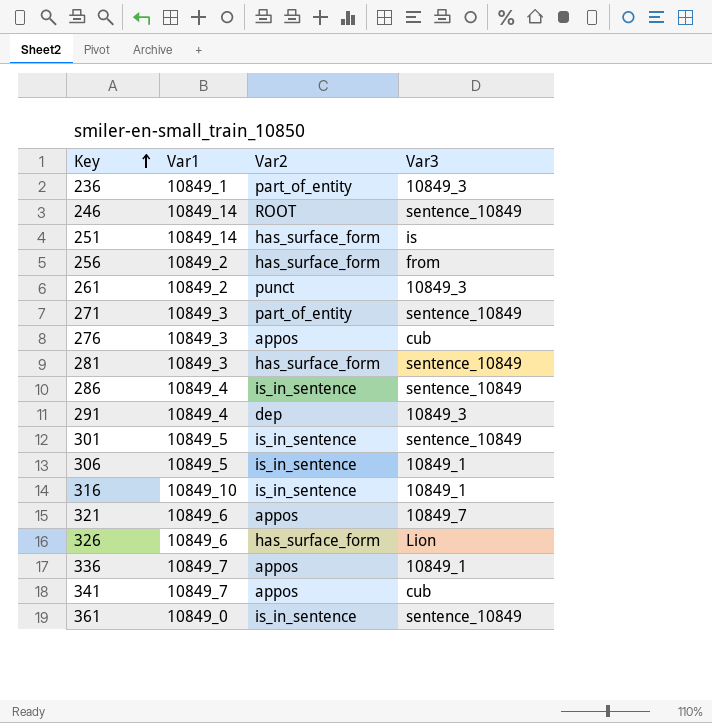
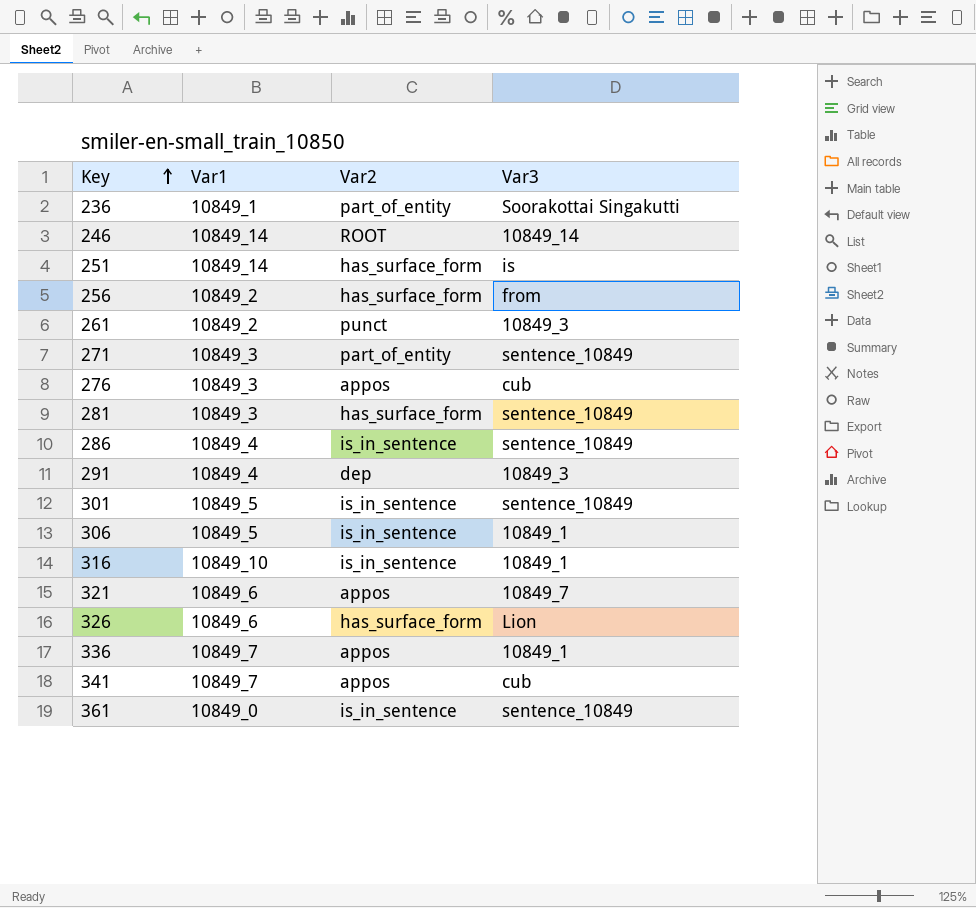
236 | Var3: 10849_3 -> Soorakottai Singakutti
246 | Var3: sentence_10849 -> 10849_14

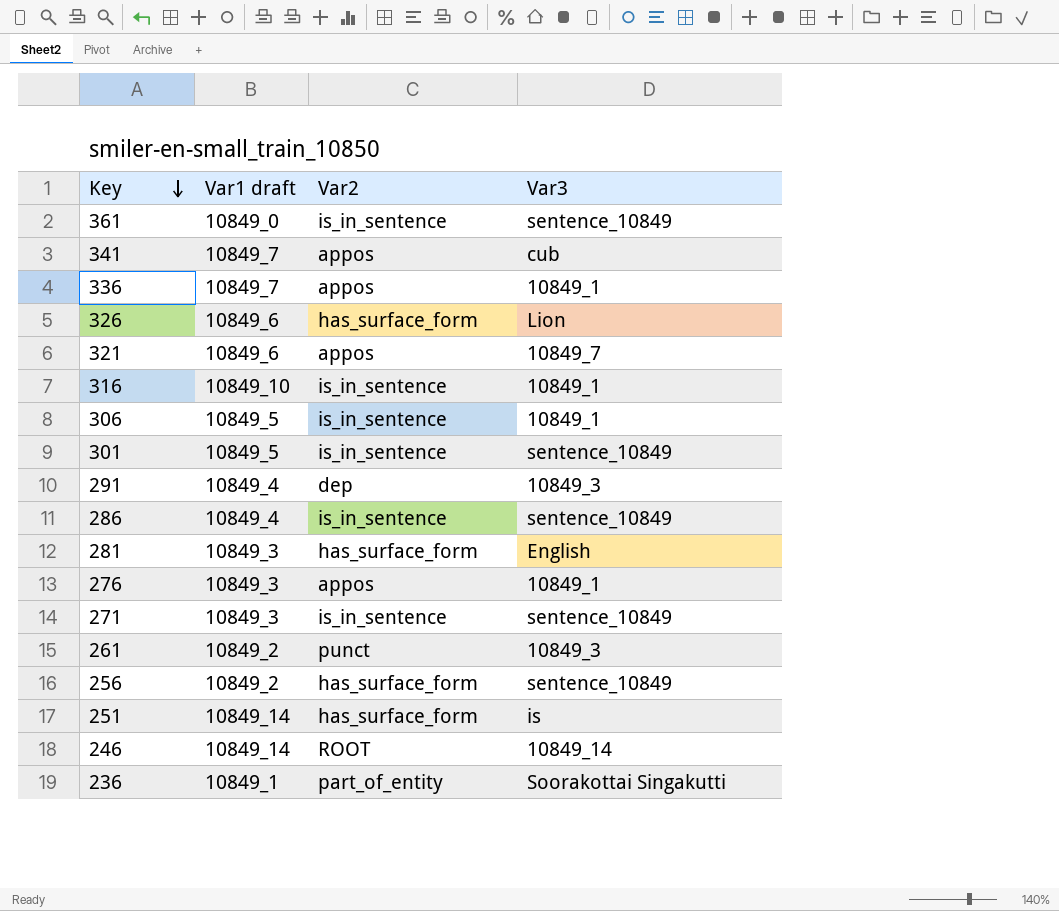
row order: Key ascending -> Key descending
column name: Var1 -> Var1 draft
281 | Var3: sentence_10849 -> English
276 | Var3: cub -> 10849_1
271 | Var2: part_of_entity -> is_in_sentence
256 | Var3: from -> sentence_10849

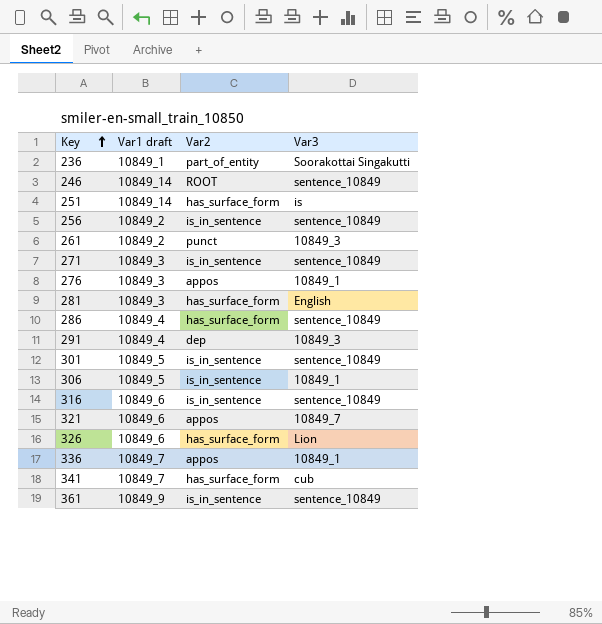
row order: Key descending -> Key ascending
246 | Var3: 10849_14 -> sentence_10849
256 | Var2: has_surface_form -> is_in_sentence
286 | Var2: is_in_sentence -> has_surface_form
316 | Var1 draft: 10849_10 -> 10849_6
316 | Var3: 10849_1 -> sentence_10849
341 | Var2: appos -> has_surface_form
361 | Var1 draft: 10849_0 -> 10849_9

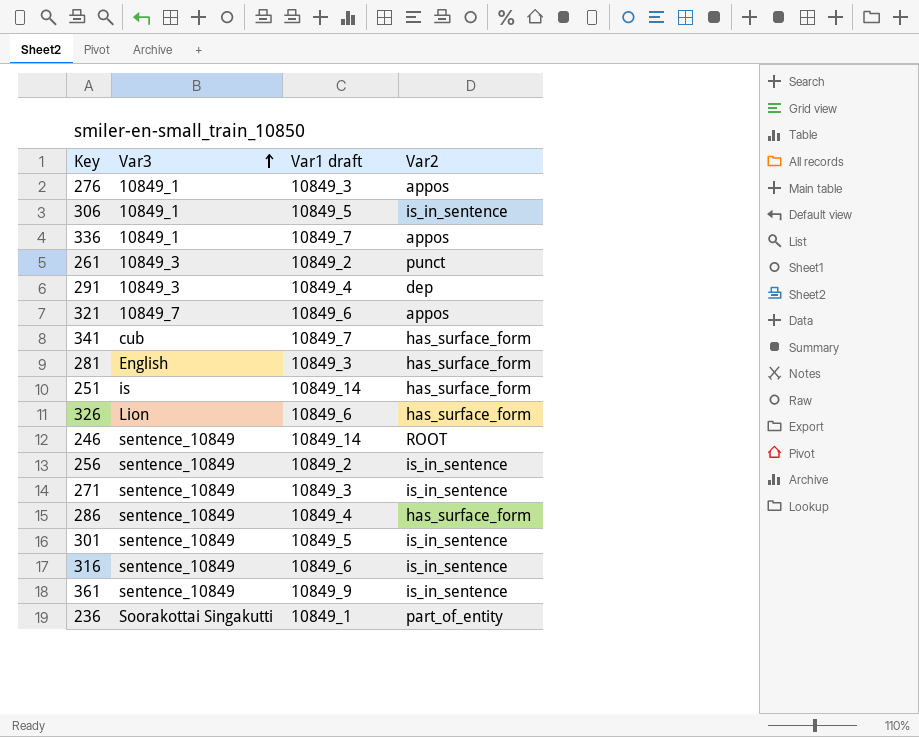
row order: Key ascending -> Var3 ascending
column Var3 | position: 4 -> 2

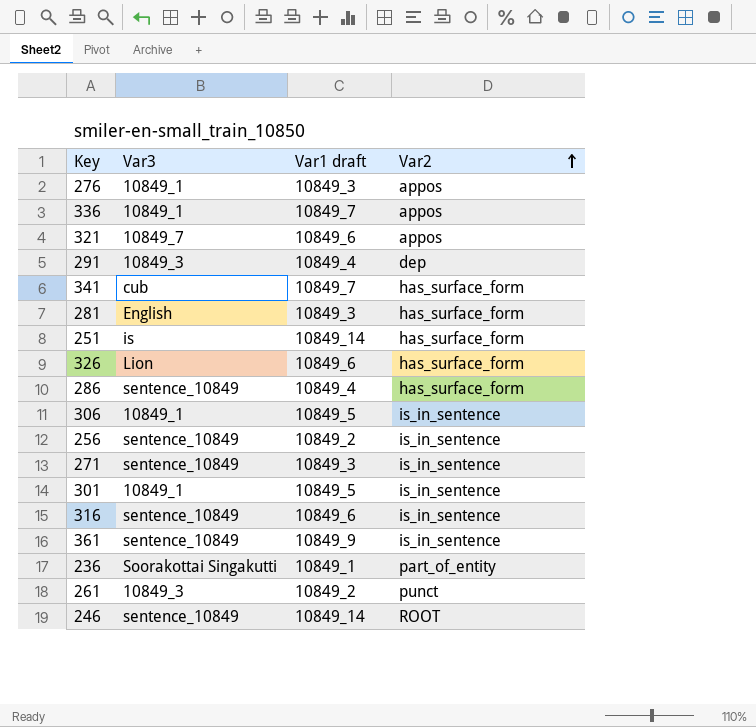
row order: Var3 ascending -> Var2 ascending
301 | Var3: sentence_10849 -> 10849_1

